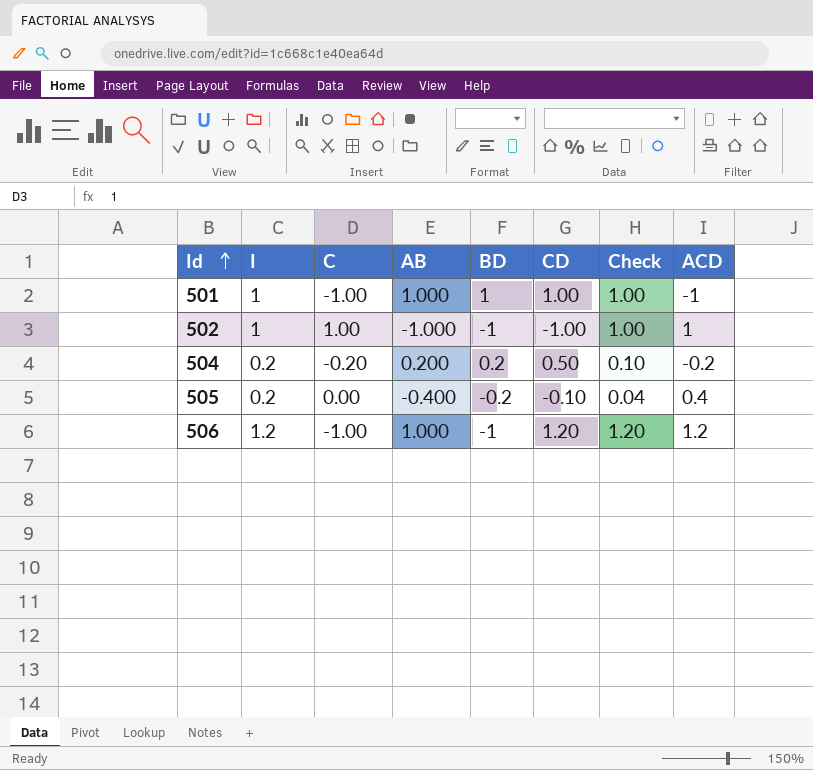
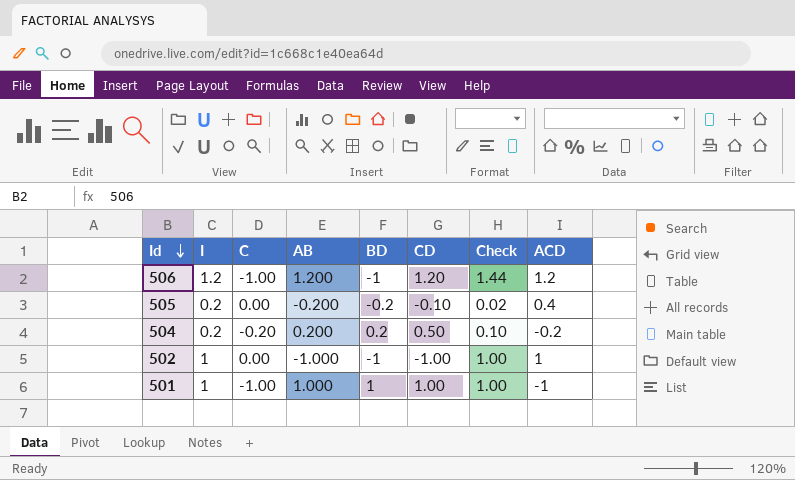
row order: Id ascending -> Id descending
506 | AB: 1.000 -> 1.200
506 | Check: 1.20 -> 1.44
505 | AB: -0.400 -> -0.200
505 | Check: 0.04 -> 0.02
502 | C: 1.00 -> 0.00

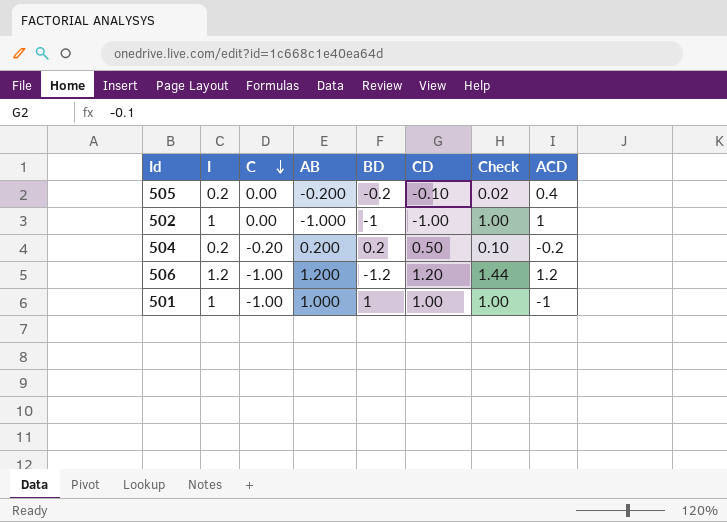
row order: Id descending -> C descending
506 | BD: -1 -> -1.2

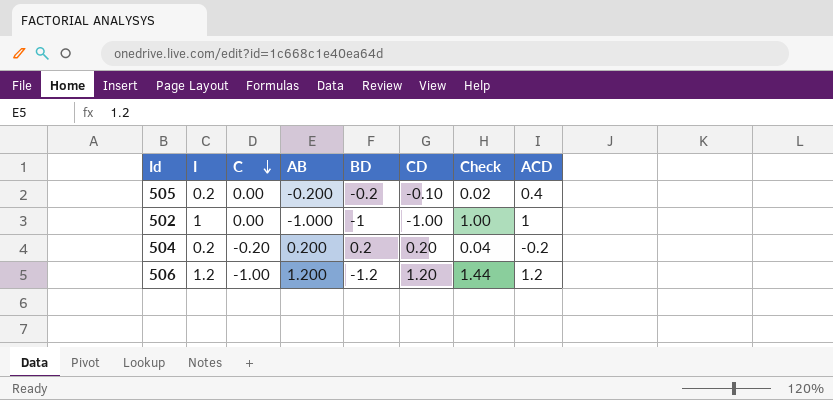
row 501: 1 | -1.00 | 1.000 | 1 | 1.00 | 1.00 | -1 -> none
504 | CD: 0.50 -> 0.20
504 | Check: 0.10 -> 0.04

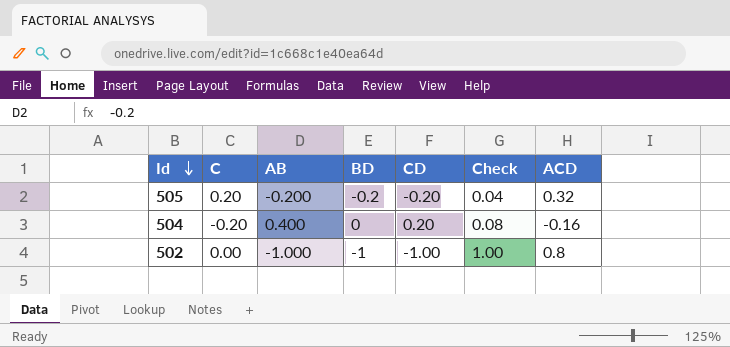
row order: C descending -> Id descending
column I | position: 2 -> none
row 506: 1.2 | -1.00 | 1.200 | -1.2 | 1.20 | 1.44 | 1.2 -> none
505 | C: 0.00 -> 0.20
505 | CD: -0.10 -> -0.20
505 | Check: 0.02 -> 0.04
505 | ACD: 0.4 -> 0.32
504 | AB: 0.200 -> 0.400
504 | BD: 0.2 -> 0
504 | Check: 0.04 -> 0.08
504 | ACD: -0.2 -> -0.16
502 | ACD: 1 -> 0.8

